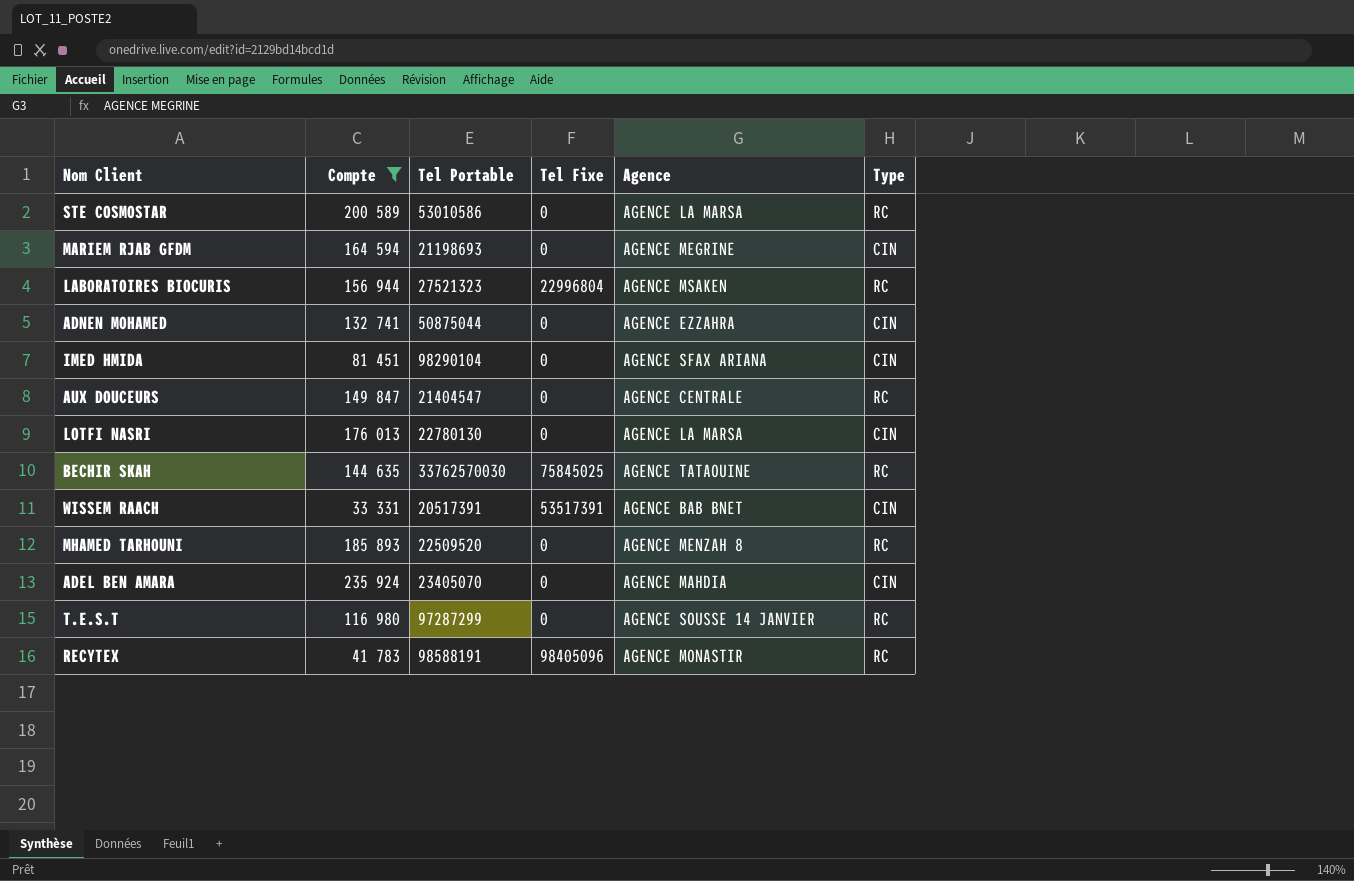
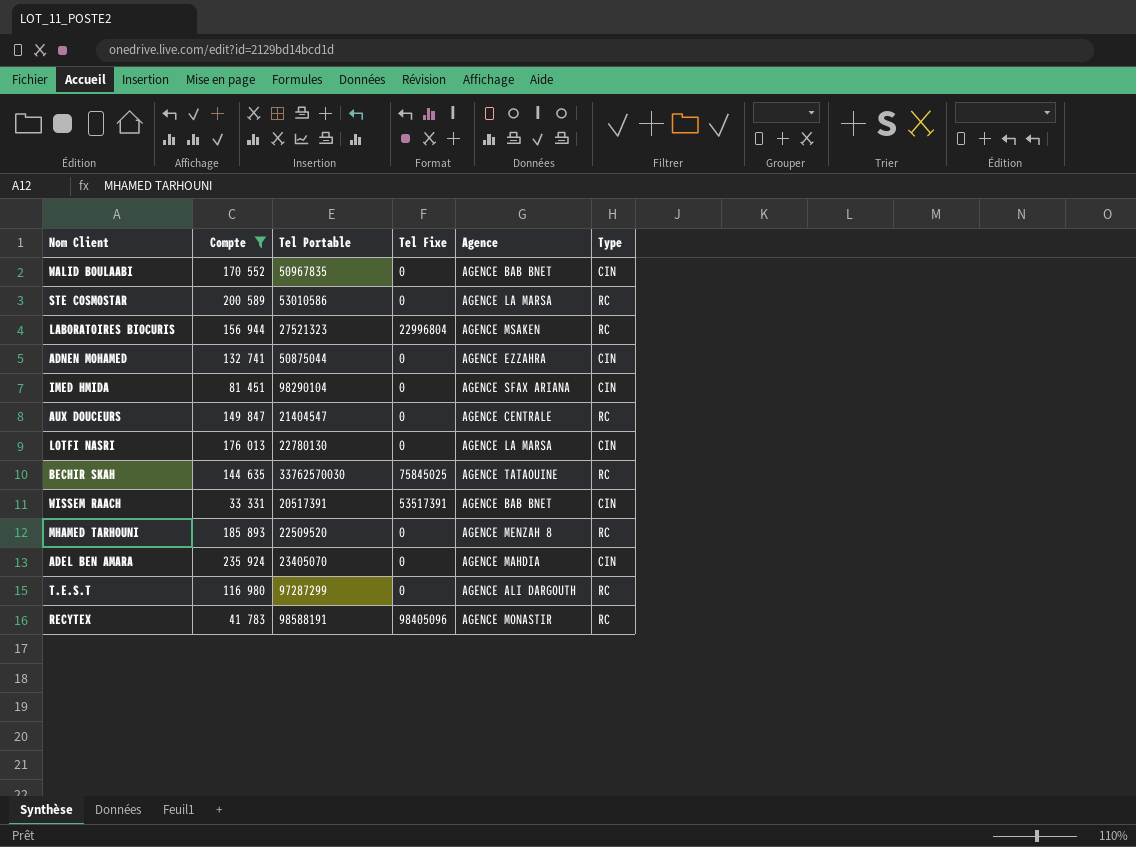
row MARIEM RJAB GFDM: 164 594 | 21198693 | 0 | AGENCE MEGRINE | CIN -> none
row WALID BOULAABI: none -> 170 552 | 50967835 | 0 | AGENCE BAB BNET | CIN
T.E.S.T | Agence: AGENCE SOUSSE 14 JANVIER -> AGENCE ALI DARGOUTH

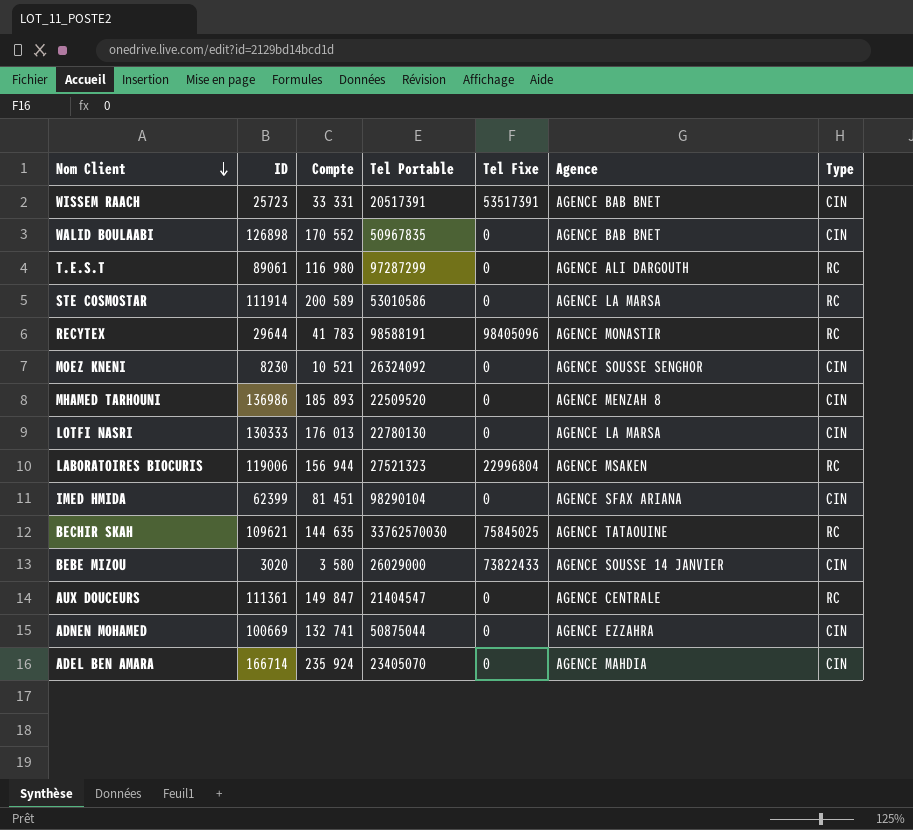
filter: Compte >= 33 331 -> none
row order: none -> Nom Client descending
column ID | position: none -> 2
MHAMED TARHOUNI | Type: RC -> CIN

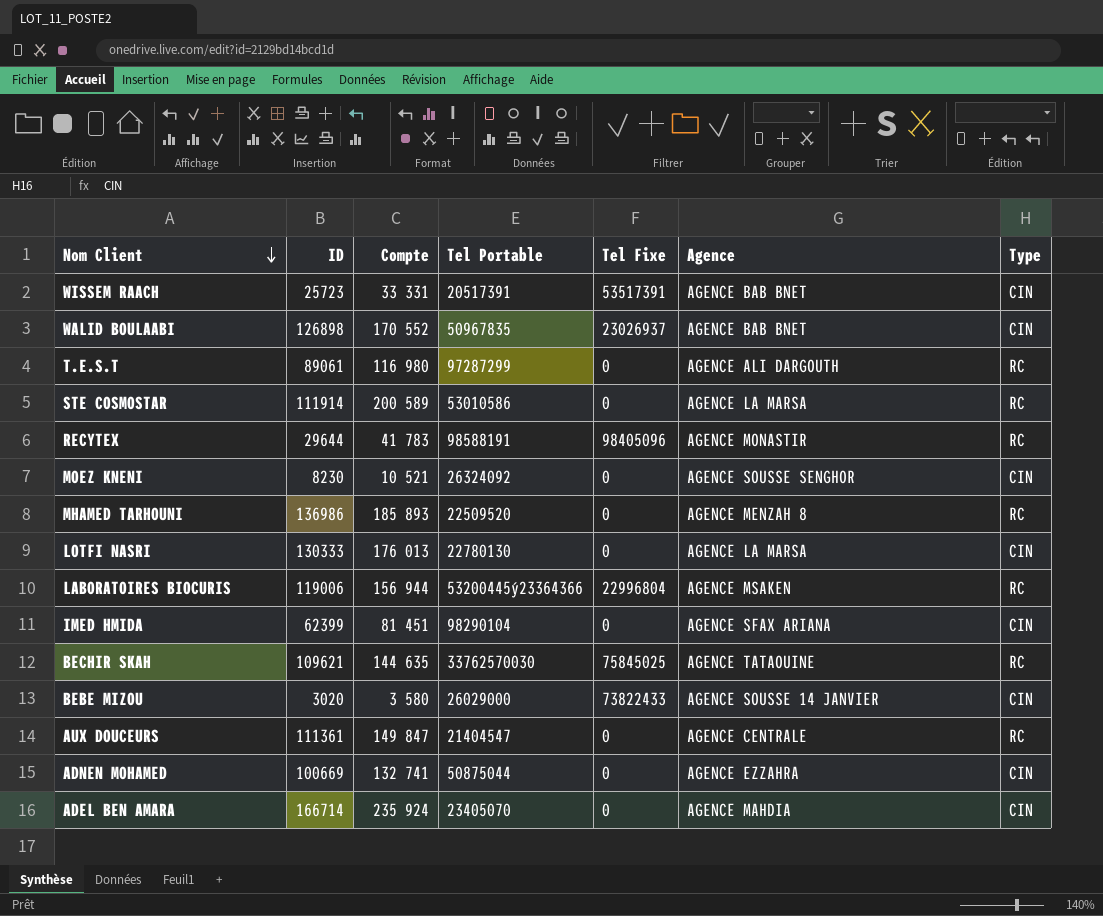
WALID BOULAABI | Tel Fixe: 0 -> 23026937
MHAMED TARHOUNI | Type: CIN -> RC
LABORATOIRES BIOCURIS | Tel Portable: 27521323 -> 53200445ý23364366

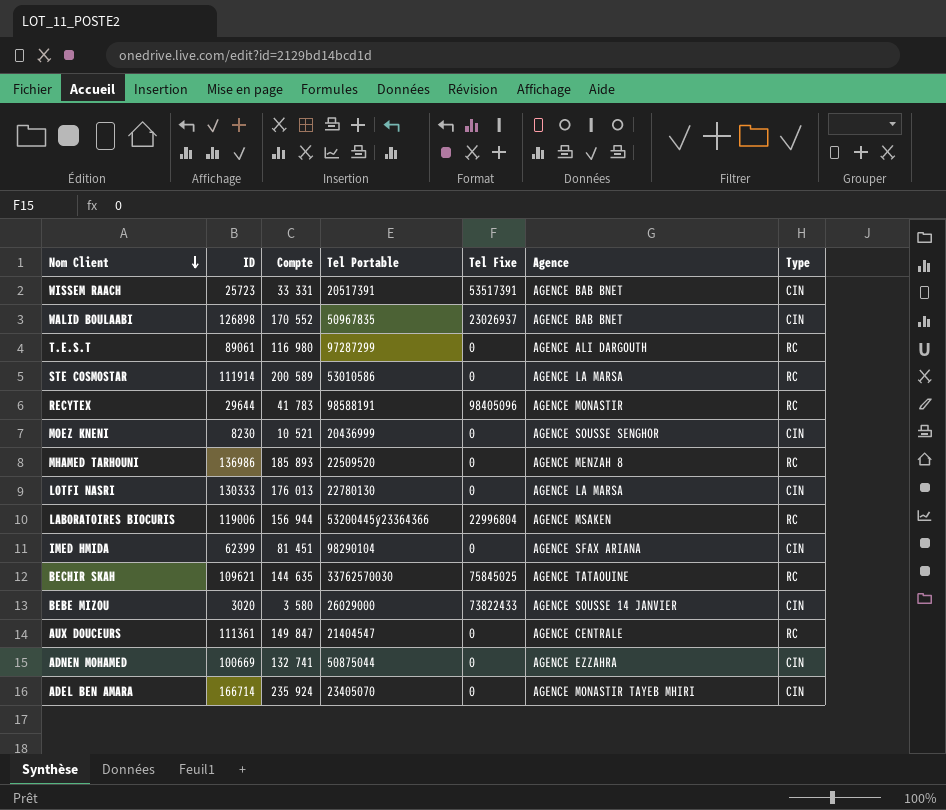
MOEZ KNENI | Tel Portable: 26324092 -> 20436999
ADEL BEN AMARA | Agence: AGENCE MAHDIA -> AGENCE MONASTIR TAYEB MHIRI

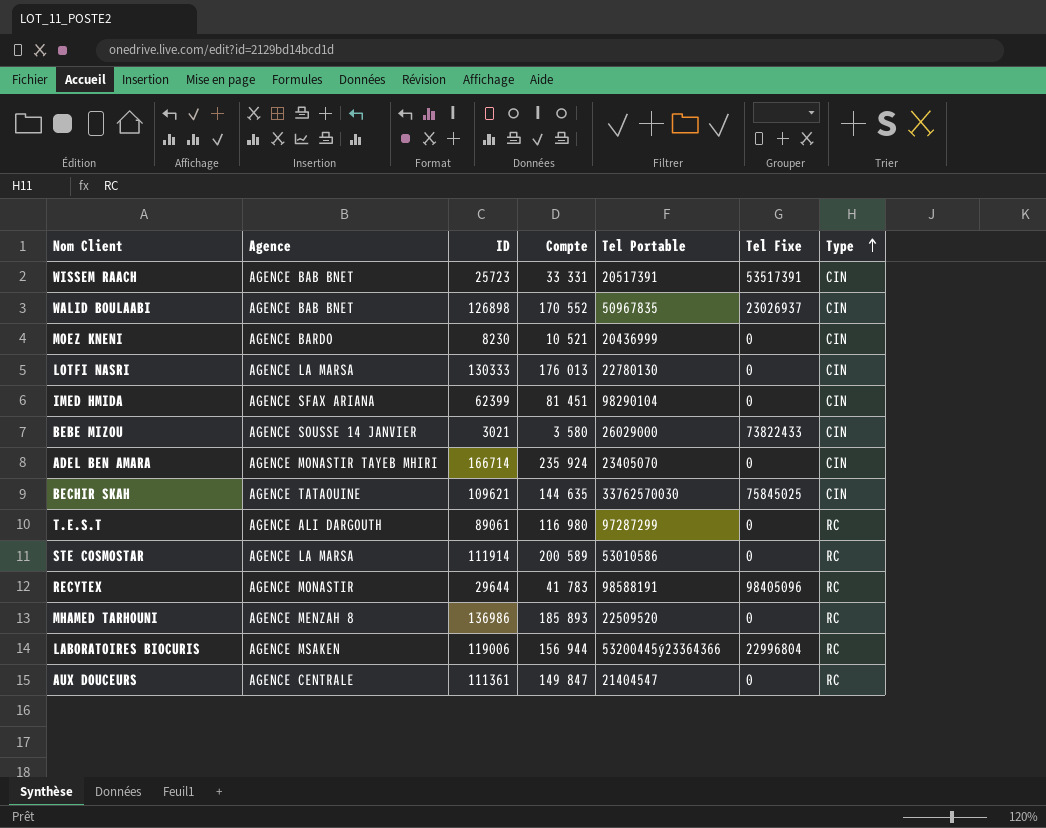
row order: Nom Client descending -> Type ascending
column Agence | position: 6 -> 2
row ADNEN MOHAMED: 100669 | 132 741 | 50875044 | 0 | AGENCE EZZAHRA | CIN -> none
MOEZ KNENI | Agence: AGENCE SOUSSE SENGHOR -> AGENCE BARDO
BEBE MIZOU | ID: 3020 -> 3021
BECHIR SKAH | Type: RC -> CIN

